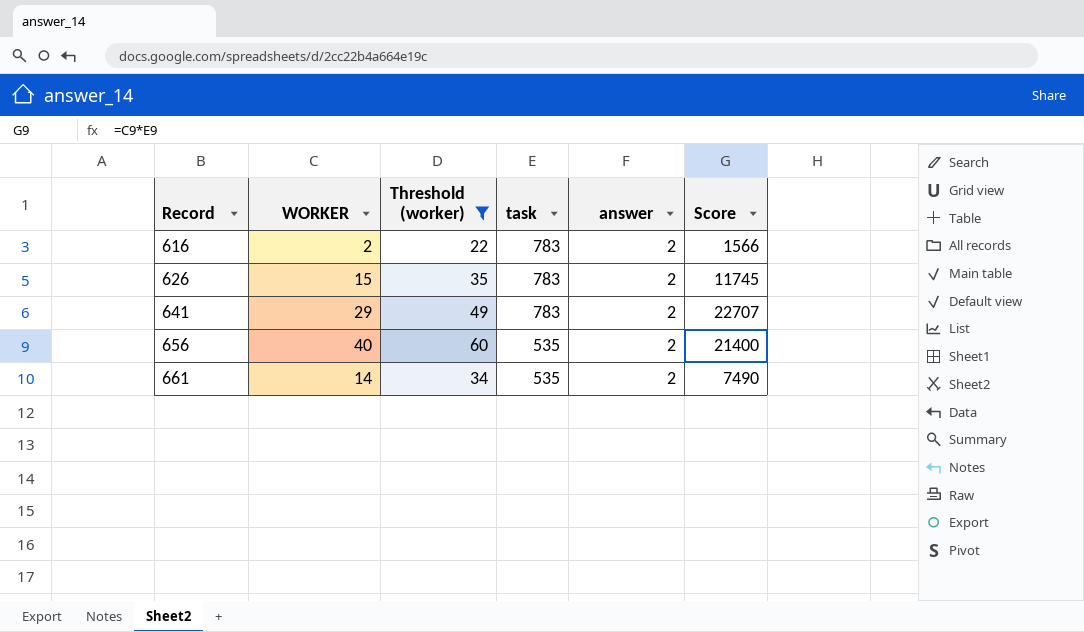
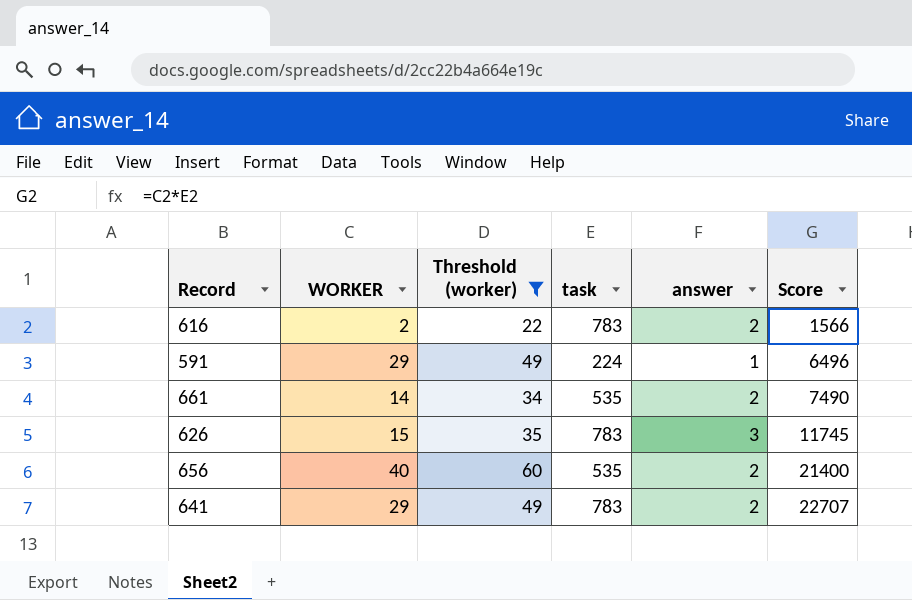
row order: Record ascending -> Score ascending
row 591: none -> 29 | 49 | 224 | 1 | 6496
626 | answer: 2 -> 3

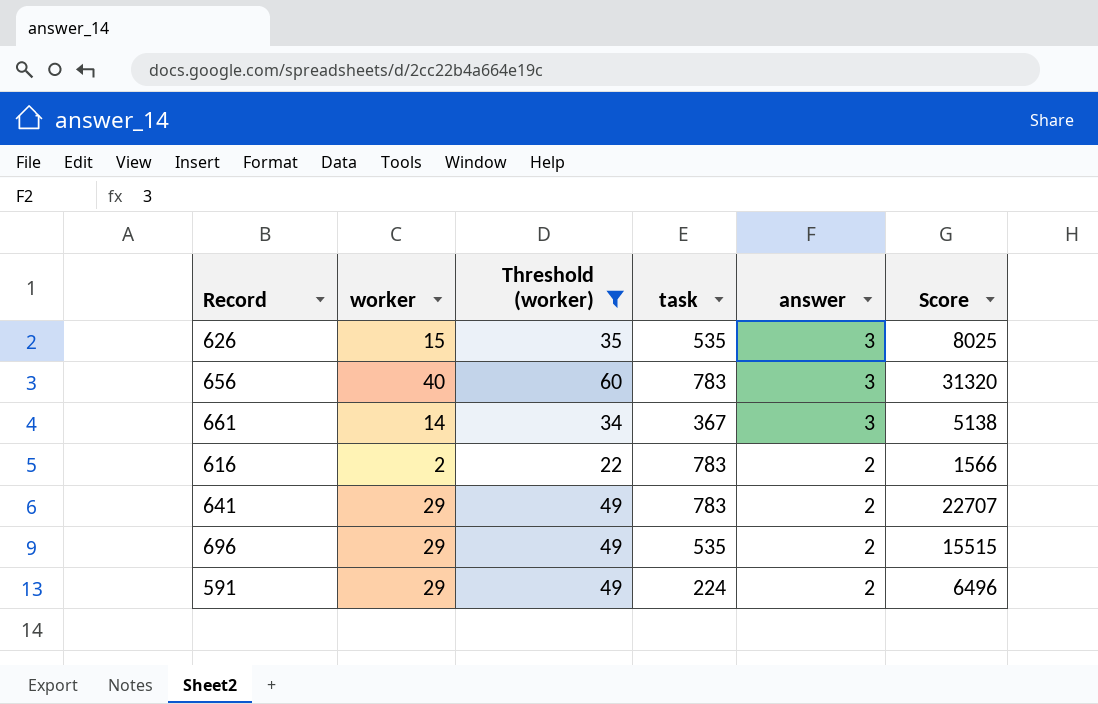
row order: Score ascending -> answer descending
column name: WORKER -> worker
626 | task: 783 -> 535
626 | Score: 11745 -> 8025
656 | task: 535 -> 783
656 | answer: 2 -> 3
656 | Score: 21400 -> 31320
661 | task: 535 -> 367
661 | answer: 2 -> 3
661 | Score: 7490 -> 5138
row 696: none -> 29 | 49 | 535 | 2 | 15515
591 | answer: 1 -> 2

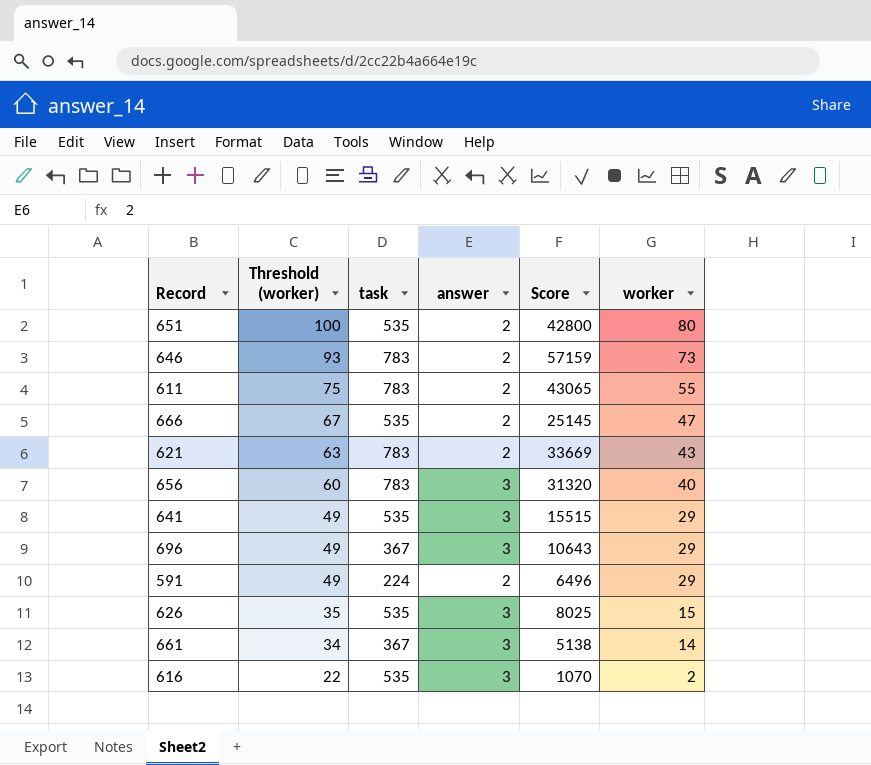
filter: Threshold (worker) <= 60 -> none
row order: answer descending -> Threshold (worker) descending
column worker | position: 2 -> 6
641 | task: 783 -> 535
641 | answer: 2 -> 3
641 | Score: 22707 -> 15515
696 | task: 535 -> 367
696 | answer: 2 -> 3
696 | Score: 15515 -> 10643
616 | task: 783 -> 535
616 | answer: 2 -> 3
616 | Score: 1566 -> 1070

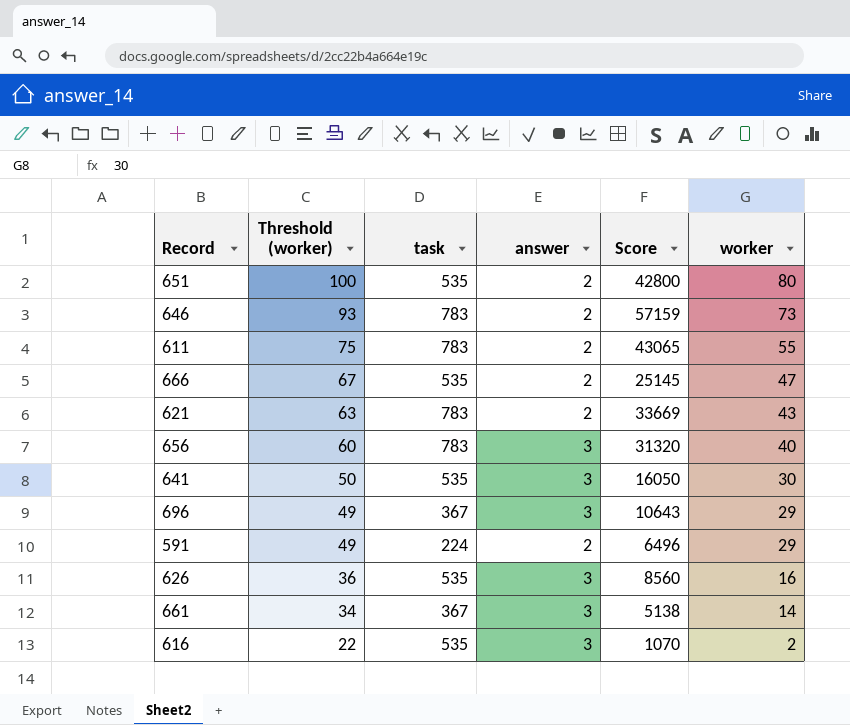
641 | Threshold (worker): 49 -> 50
641 | Score: 15515 -> 16050
641 | worker: 29 -> 30
626 | Threshold (worker): 35 -> 36
626 | Score: 8025 -> 8560
626 | worker: 15 -> 16

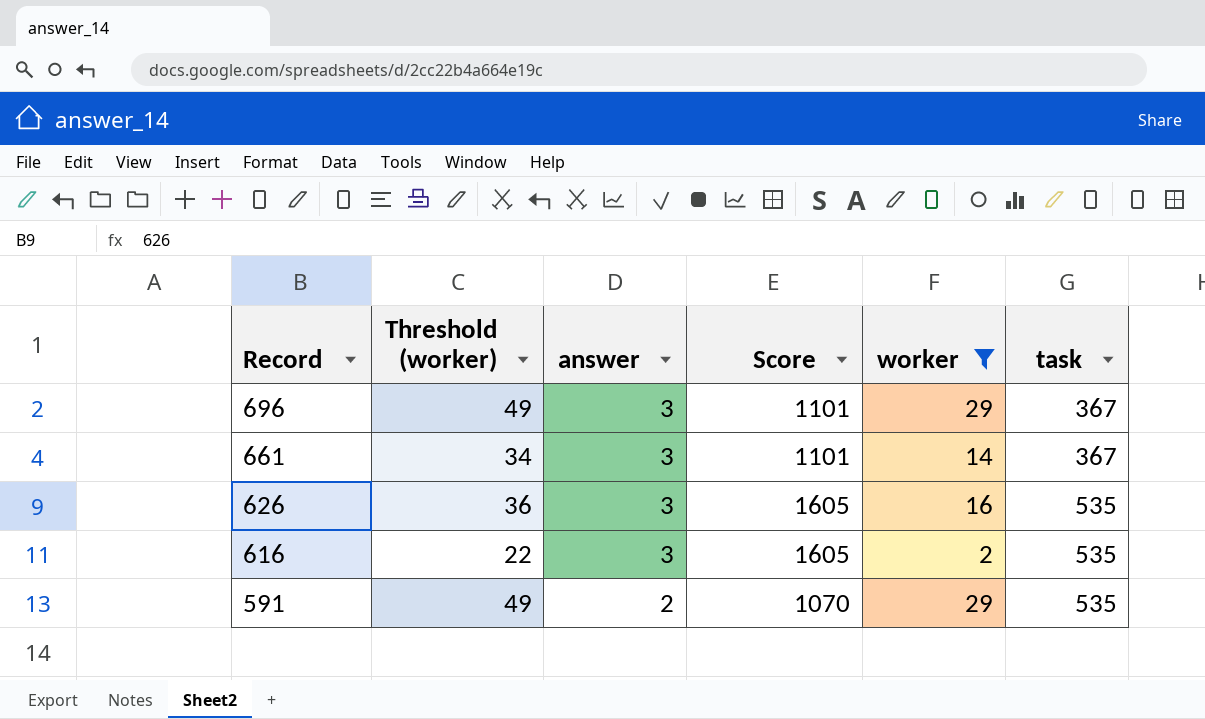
filter: none -> worker <= 29
row order: Threshold (worker) descending -> Record descending
column Score | formula: [task] * [worker] -> [answer] * [task]
column task | position: 3 -> 6
591 | task: 224 -> 535

